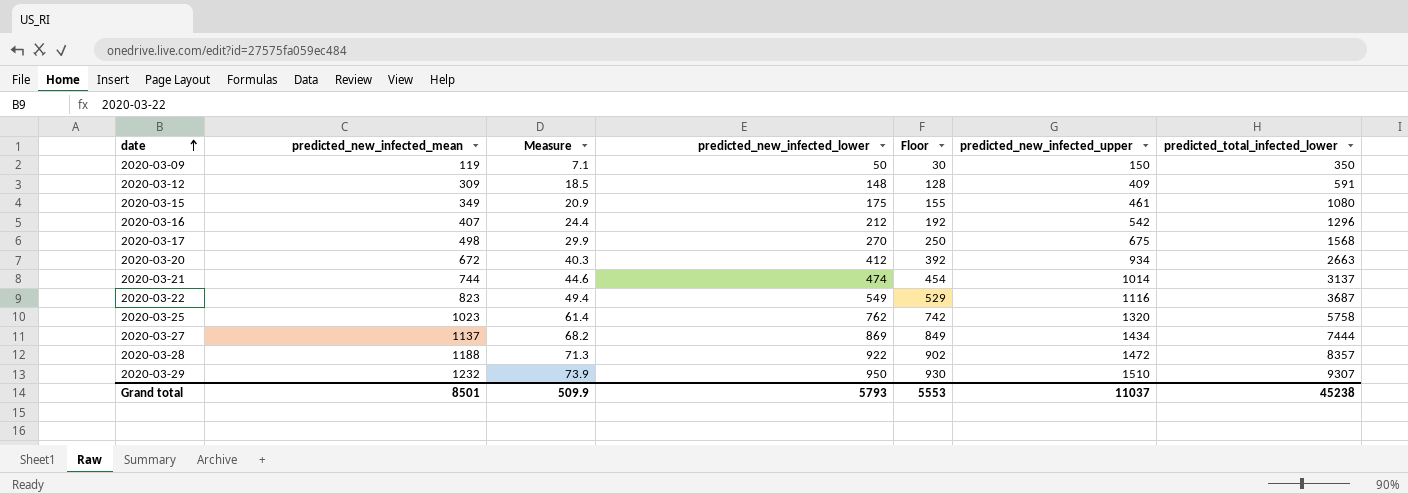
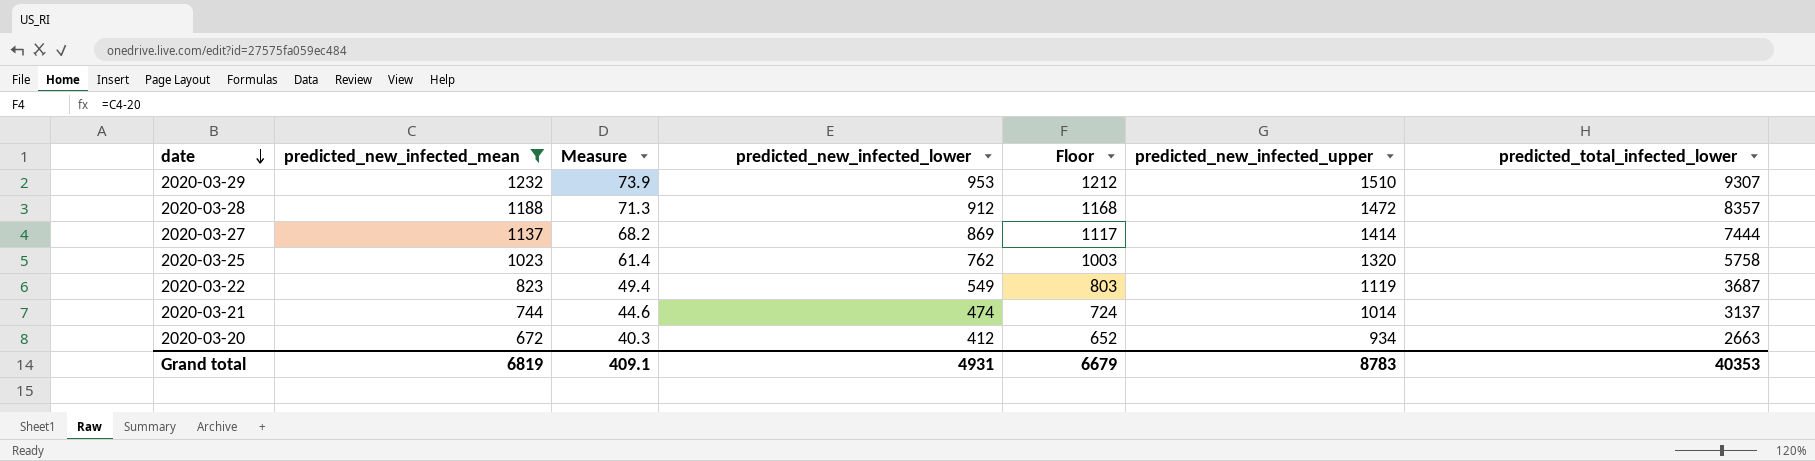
filter: none -> predicted_new_infected_mean >= 672
row order: date ascending -> date descending
column Floor | formula: [predicted_new_infected_lower] - 20 -> [predicted_new_infected_mean] - 20
2020-03-29 | predicted_new_infected_lower: 950 -> 953
2020-03-28 | predicted_new_infected_lower: 922 -> 912
2020-03-27 | predicted_new_infected_upper: 1434 -> 1414
2020-03-22 | predicted_new_infected_upper: 1116 -> 1119
Grand total | predicted_new_infected_mean: 8501 -> 6819
Grand total | Measure: 509.9 -> 409.1
Grand total | predicted_new_infected_lower: 5793 -> 4931
Grand total | Floor: 5553 -> 6679
Grand total | predicted_new_infected_upper: 11037 -> 8783
Grand total | predicted_total_infected_lower: 45238 -> 40353

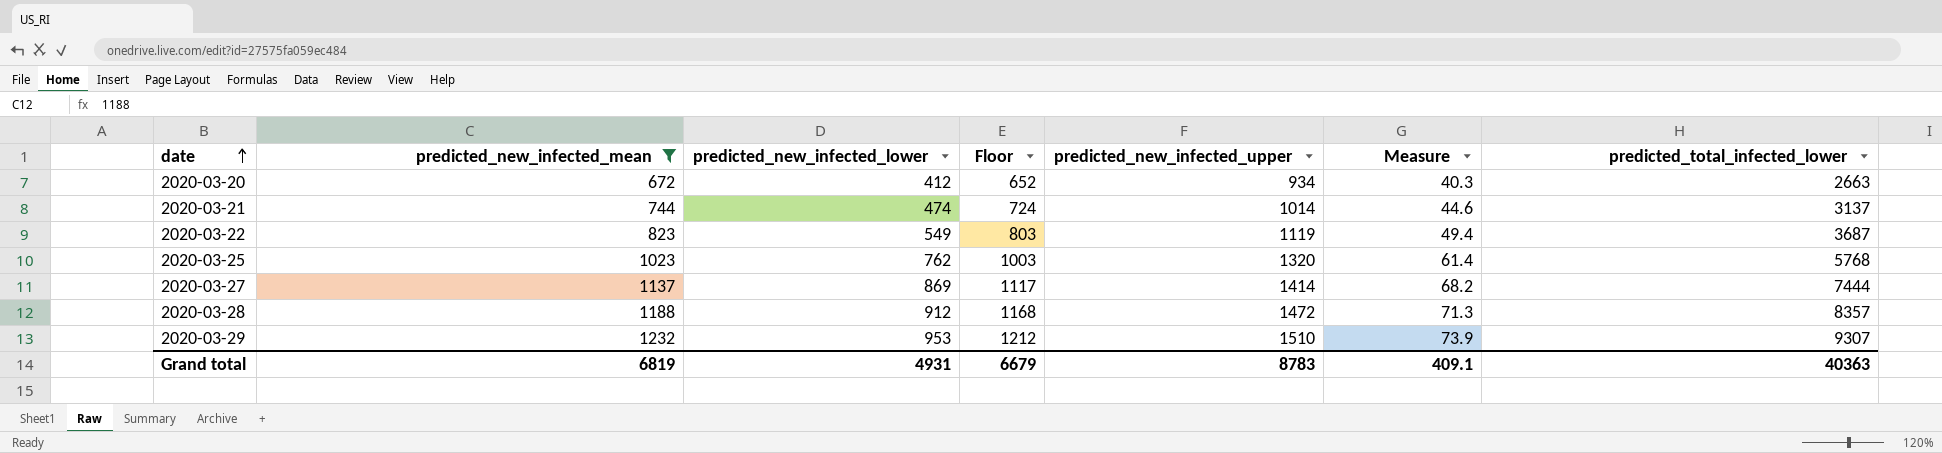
row order: date descending -> date ascending
column Measure | position: 3 -> 6
2020-03-25 | predicted_total_infected_lower: 5758 -> 5768
Grand total | predicted_total_infected_lower: 40353 -> 40363

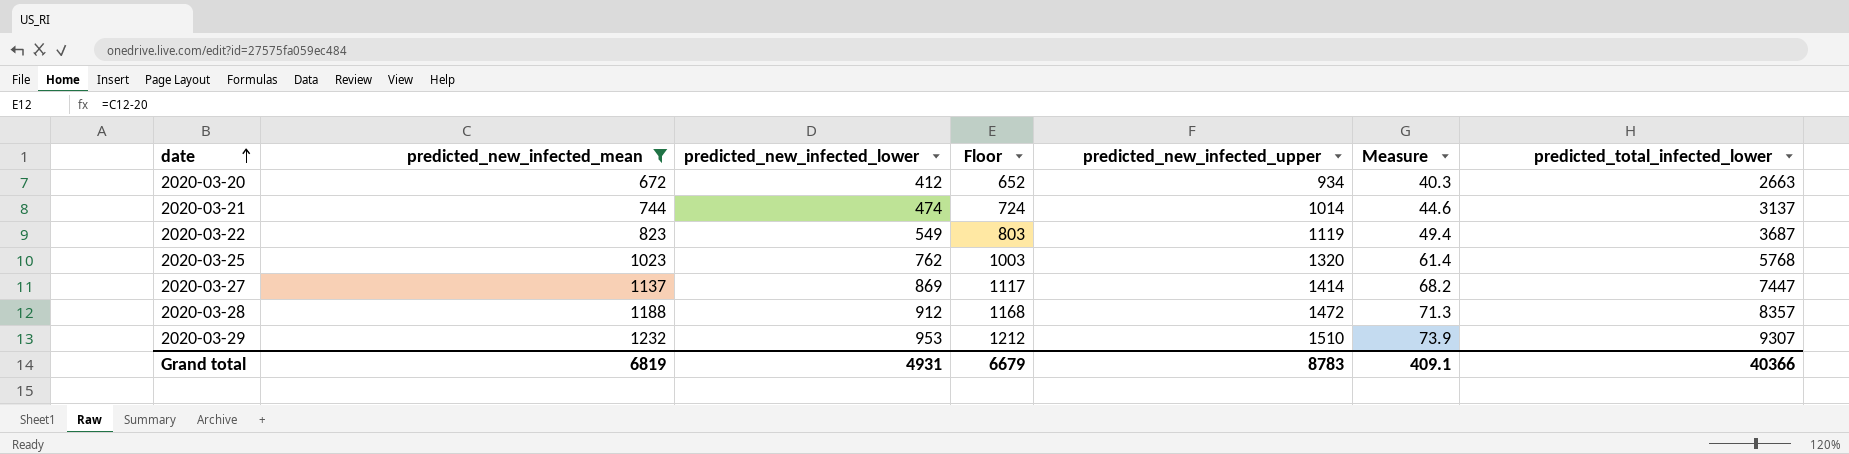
2020-03-27 | predicted_total_infected_lower: 7444 -> 7447
Grand total | predicted_total_infected_lower: 40363 -> 40366

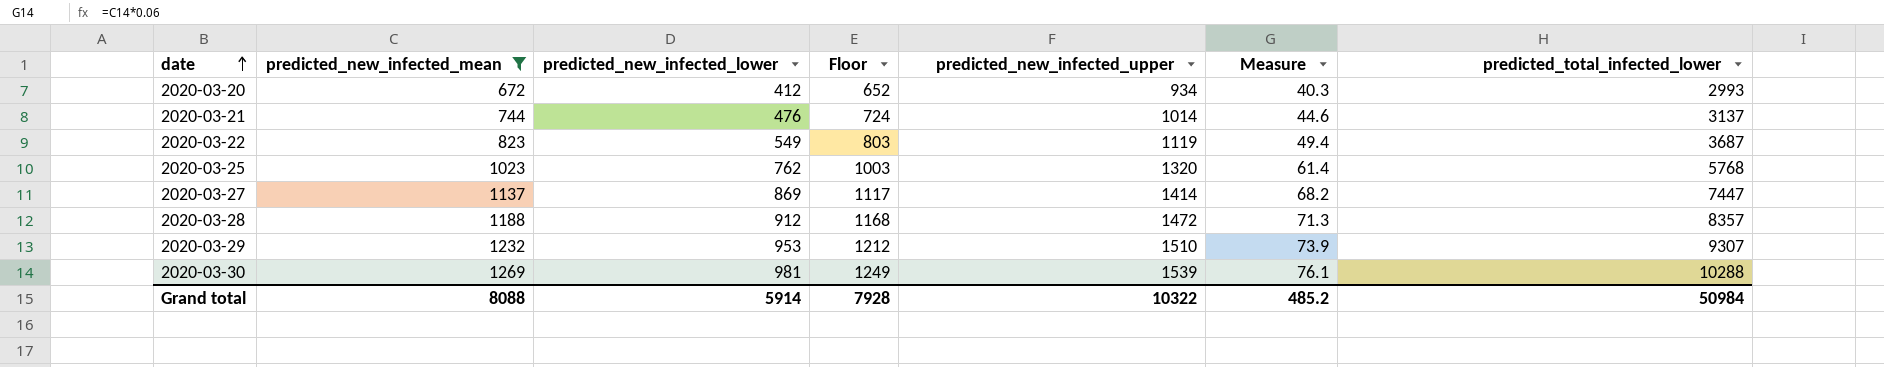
2020-03-20 | predicted_total_infected_lower: 2663 -> 2993
2020-03-21 | predicted_new_infected_lower: 474 -> 476
row 2020-03-30: none -> 1269 | 981 | 1249 | 1539 | 76.1 | 10288
Grand total | predicted_new_infected_mean: 6819 -> 8088
Grand total | predicted_new_infected_lower: 4931 -> 5914
Grand total | Floor: 6679 -> 7928
Grand total | predicted_new_infected_upper: 8783 -> 10322
Grand total | Measure: 409.1 -> 485.2
Grand total | predicted_total_infected_lower: 40366 -> 50984

